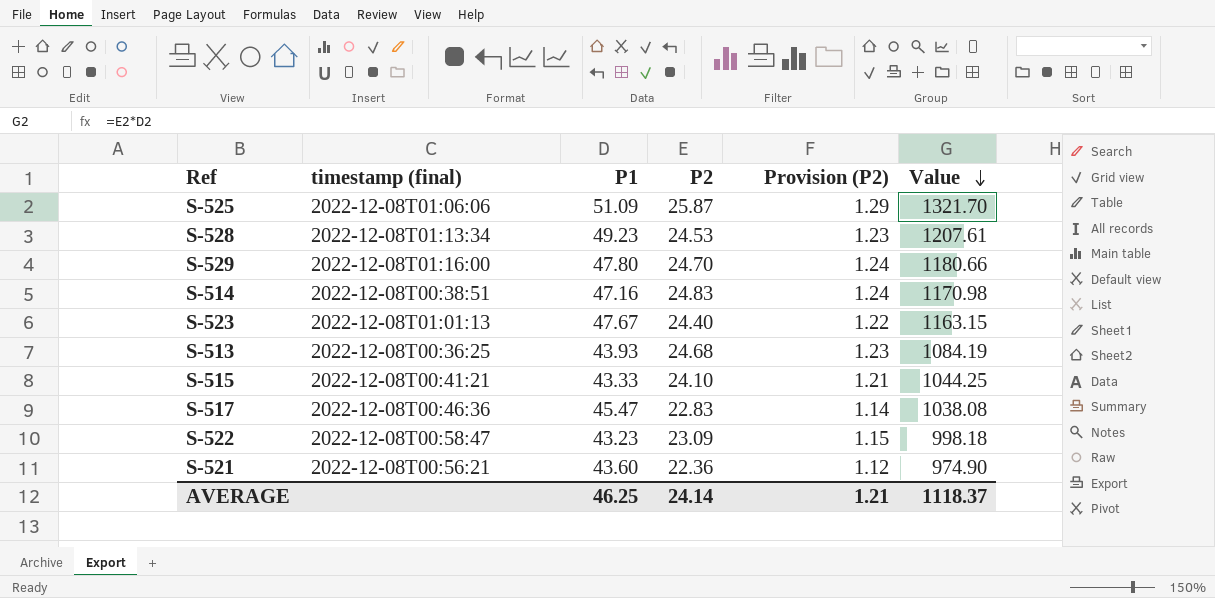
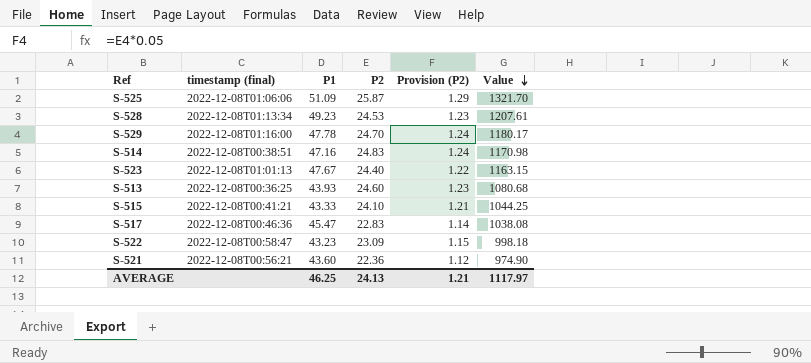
S-529 | P1: 47.80 -> 47.78
S-529 | Value: 1180.66 -> 1180.17
S-513 | P2: 24.68 -> 24.60
S-513 | Value: 1084.19 -> 1080.68
AVERAGE | P2: 24.14 -> 24.13
AVERAGE | Value: 1118.37 -> 1117.97

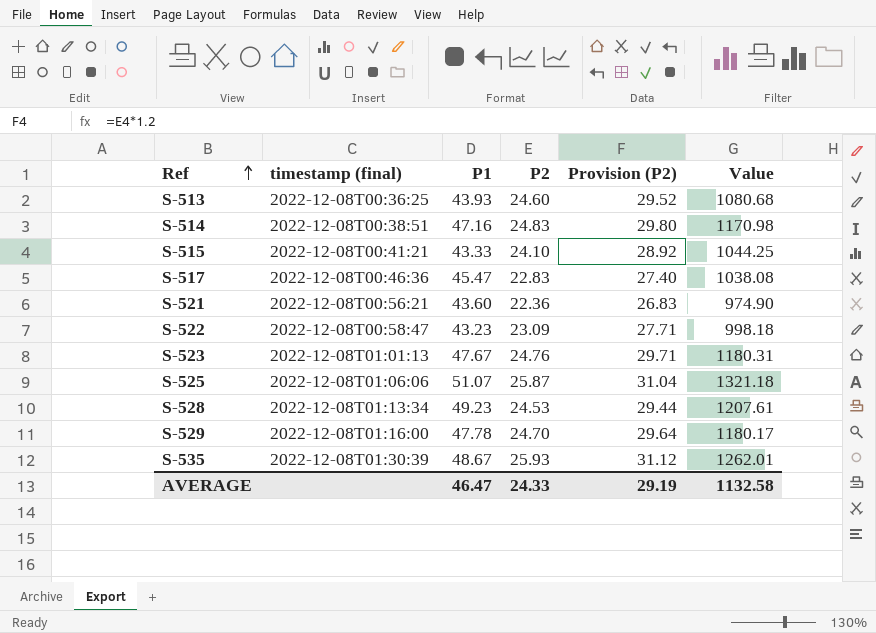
row order: Value descending -> Ref ascending
column Provision (P2) | formula: [P2] * 0.05 -> [P2] * 1.2
S-523 | P2: 24.40 -> 24.76
S-523 | Value: 1163.15 -> 1180.31
S-525 | P1: 51.09 -> 51.07
S-525 | Value: 1321.70 -> 1321.18
row S-535: none -> 2022-12-08T01:30:39 | 48.67 | 25.93 | 31.12 | 1262.01
AVERAGE | P1: 46.25 -> 46.47
AVERAGE | P2: 24.13 -> 24.33
AVERAGE | Provision (P2): 1.21 -> 29.19
AVERAGE | Value: 1117.97 -> 1132.58

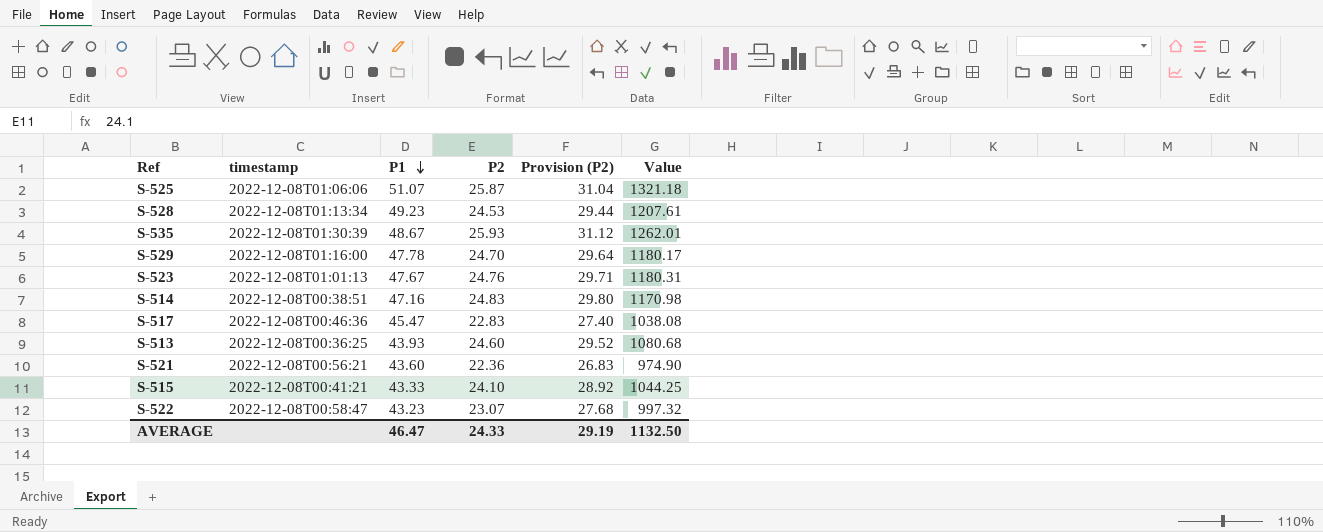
row order: Ref ascending -> P1 descending
column name: timestamp (final) -> timestamp
S-522 | P2: 23.09 -> 23.07
S-522 | Provision (P2): 27.71 -> 27.68
S-522 | Value: 998.18 -> 997.32
AVERAGE | Value: 1132.58 -> 1132.50

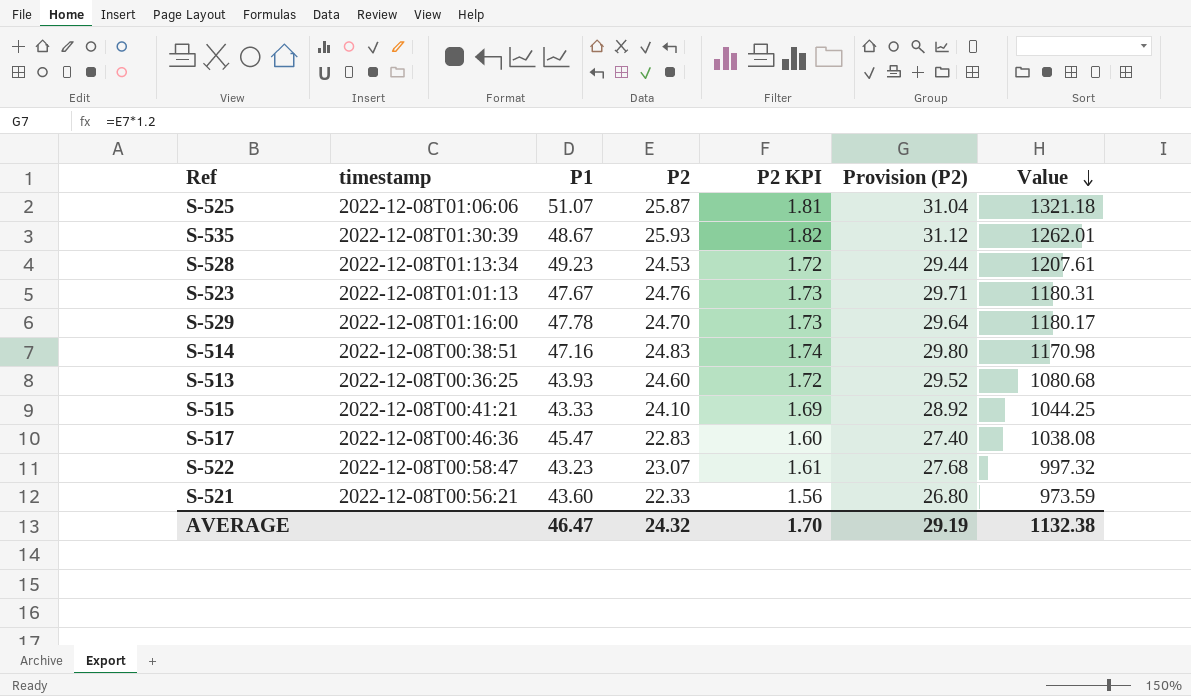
row order: P1 descending -> Value descending
column P2 KPI | formula: none -> [P2] * 0.07
S-521 | P2: 22.36 -> 22.33
S-521 | Provision (P2): 26.83 -> 26.80
S-521 | Value: 974.90 -> 973.59
AVERAGE | P2: 24.33 -> 24.32
AVERAGE | Value: 1132.50 -> 1132.38

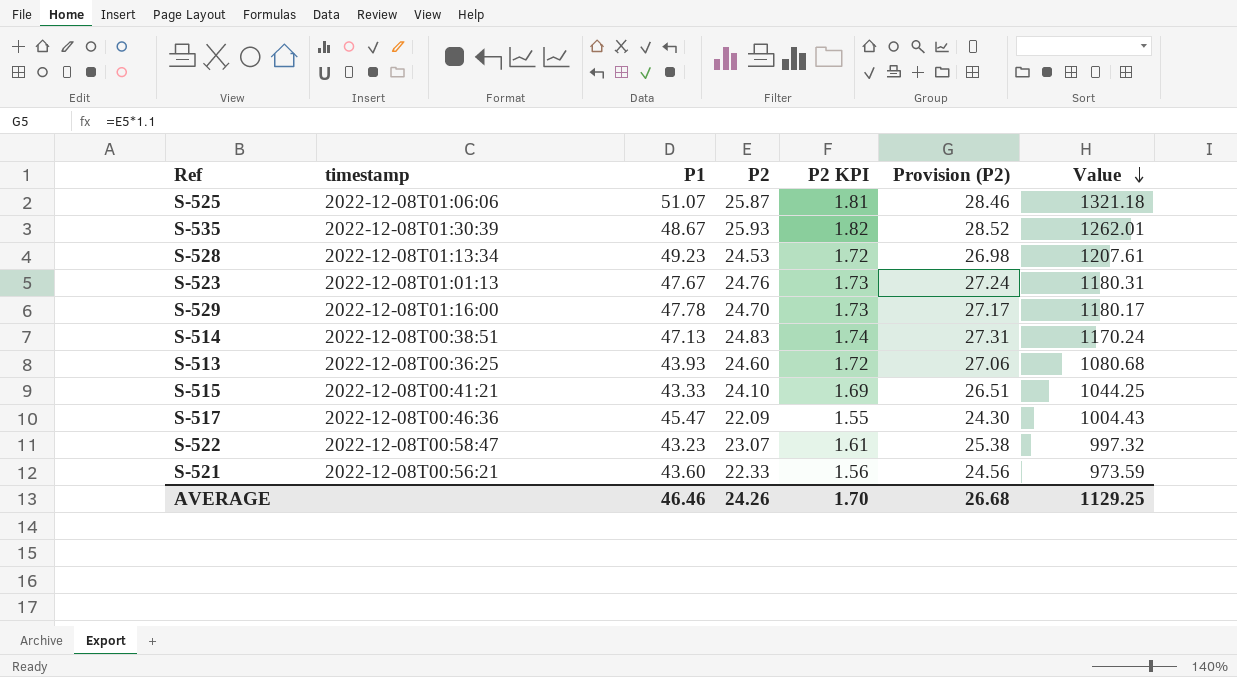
column Provision (P2) | formula: [P2] * 1.2 -> [P2] * 1.1
S-514 | P1: 47.16 -> 47.13
S-514 | Value: 1170.98 -> 1170.24
S-517 | P2: 22.83 -> 22.09
S-517 | P2 KPI: 1.60 -> 1.55
S-517 | Value: 1038.08 -> 1004.43
AVERAGE | P1: 46.47 -> 46.46
AVERAGE | P2: 24.32 -> 24.26
AVERAGE | Provision (P2): 29.19 -> 26.68
AVERAGE | Value: 1132.38 -> 1129.25

